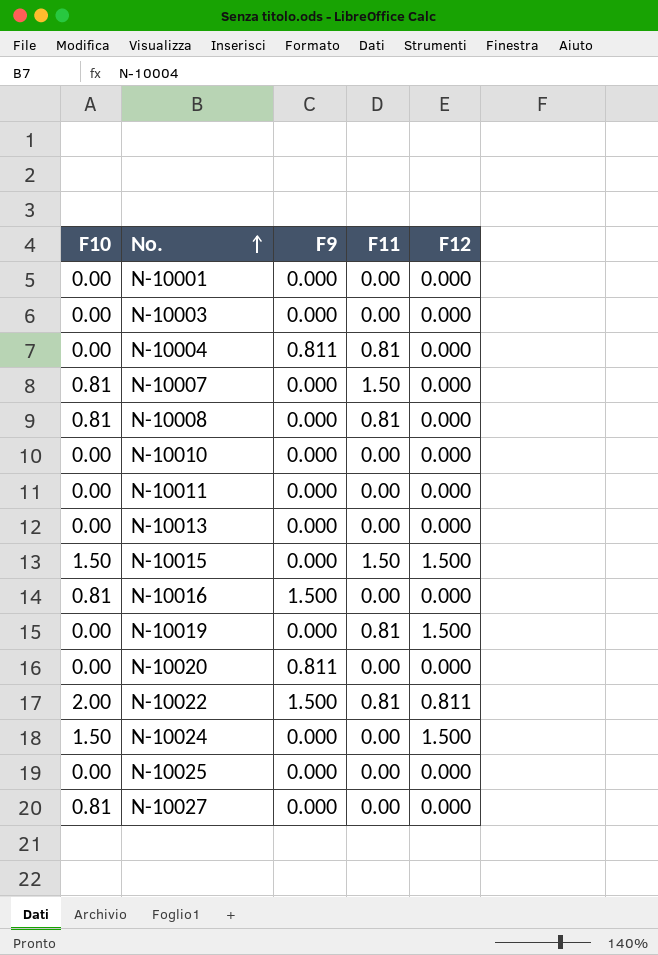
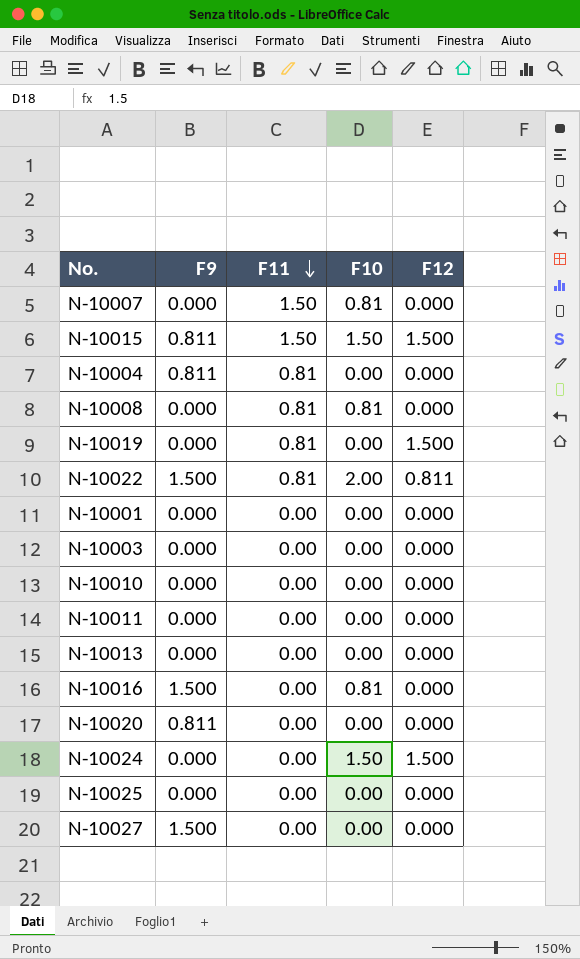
row order: No. ascending -> F11 descending
column F10 | position: 1 -> 4
N-10015 | F9: 0.000 -> 0.811
N-10027 | F9: 0.000 -> 1.500
N-10027 | F10: 0.81 -> 0.00

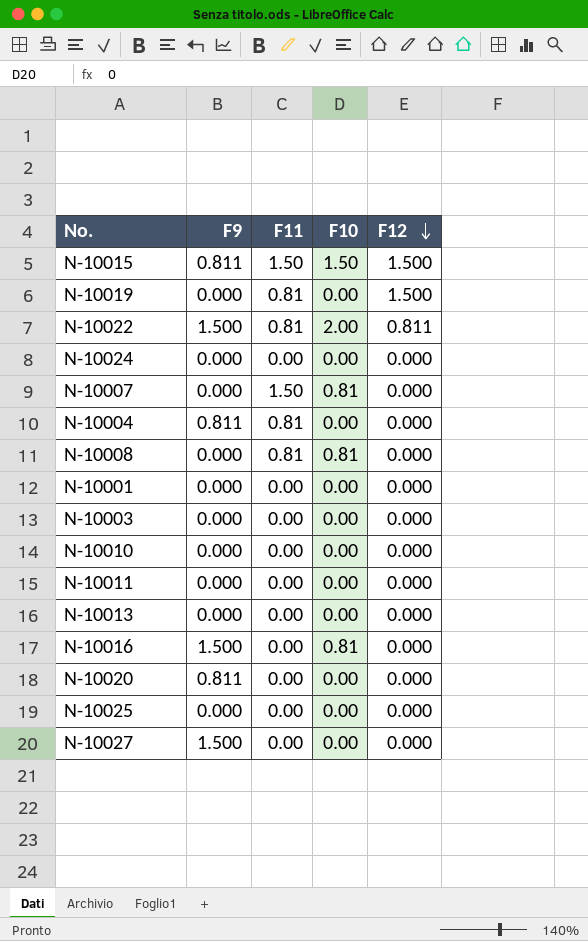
row order: F11 descending -> F12 descending
N-10024 | F10: 1.50 -> 0.00
N-10024 | F12: 1.500 -> 0.000

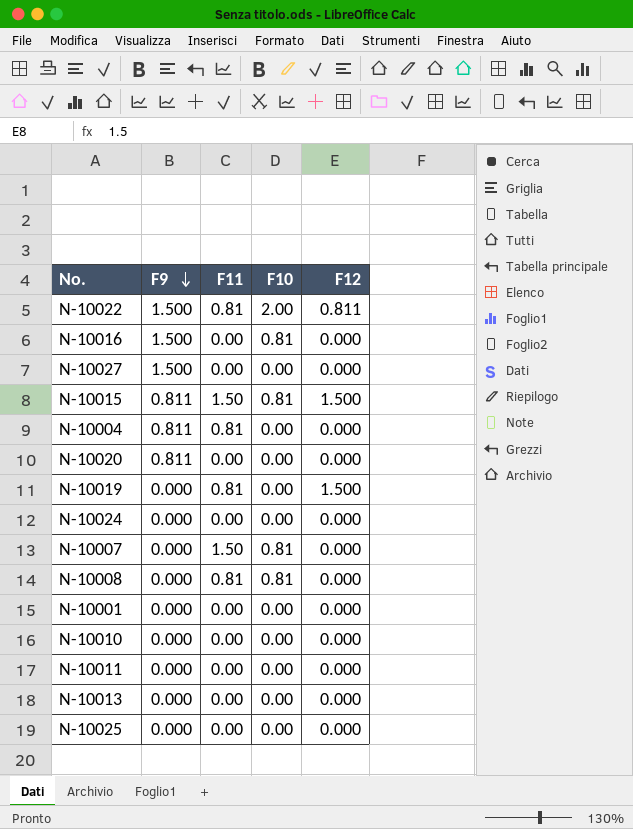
row order: F12 descending -> F9 descending
row N-10003: 0.000 | 0.00 | 0.00 | 0.000 -> none
N-10015 | F10: 1.50 -> 0.81

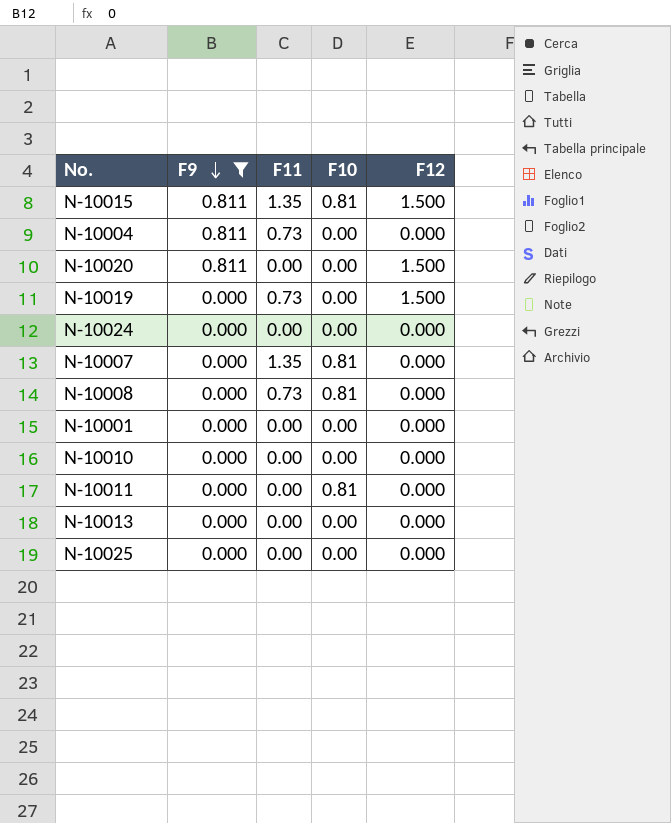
filter: none -> F9 != 1.500
N-10015 | F11: 1.50 -> 1.35
N-10004 | F11: 0.81 -> 0.73
N-10020 | F12: 0.000 -> 1.500
N-10019 | F11: 0.81 -> 0.73
N-10007 | F11: 1.50 -> 1.35
N-10008 | F11: 0.81 -> 0.73
N-10011 | F10: 0.00 -> 0.81

